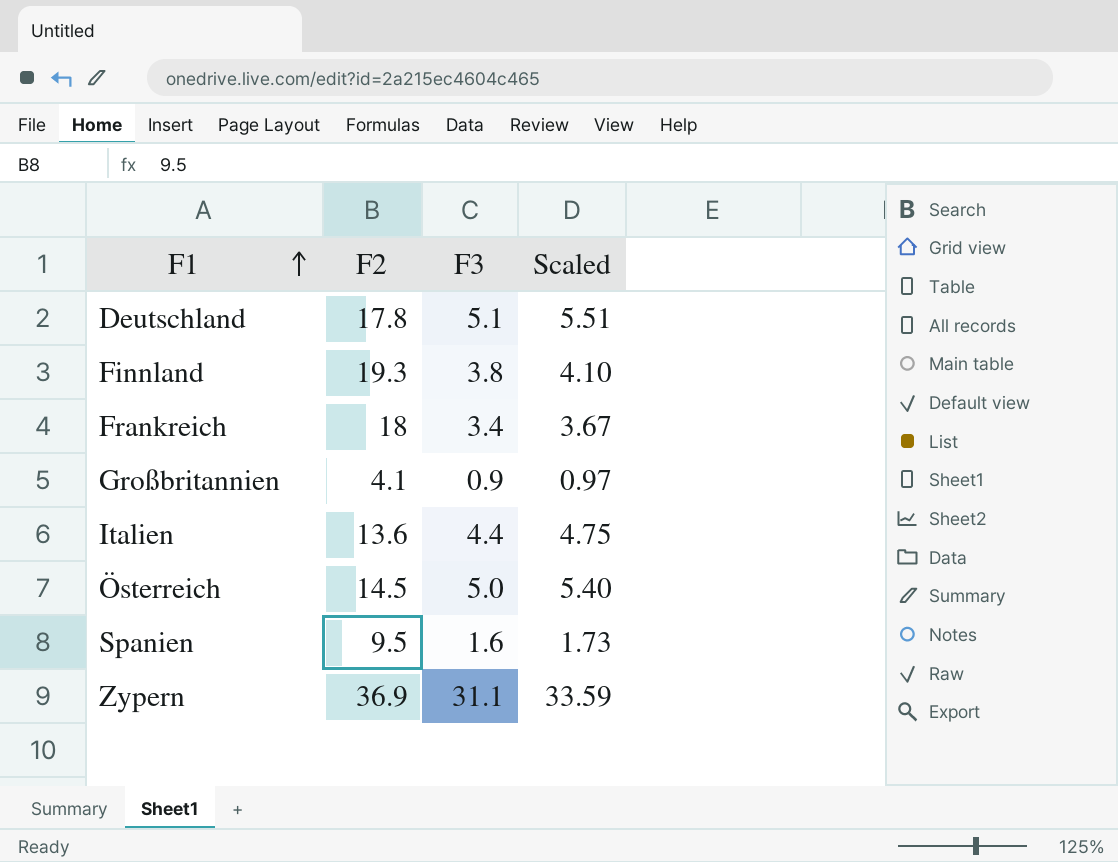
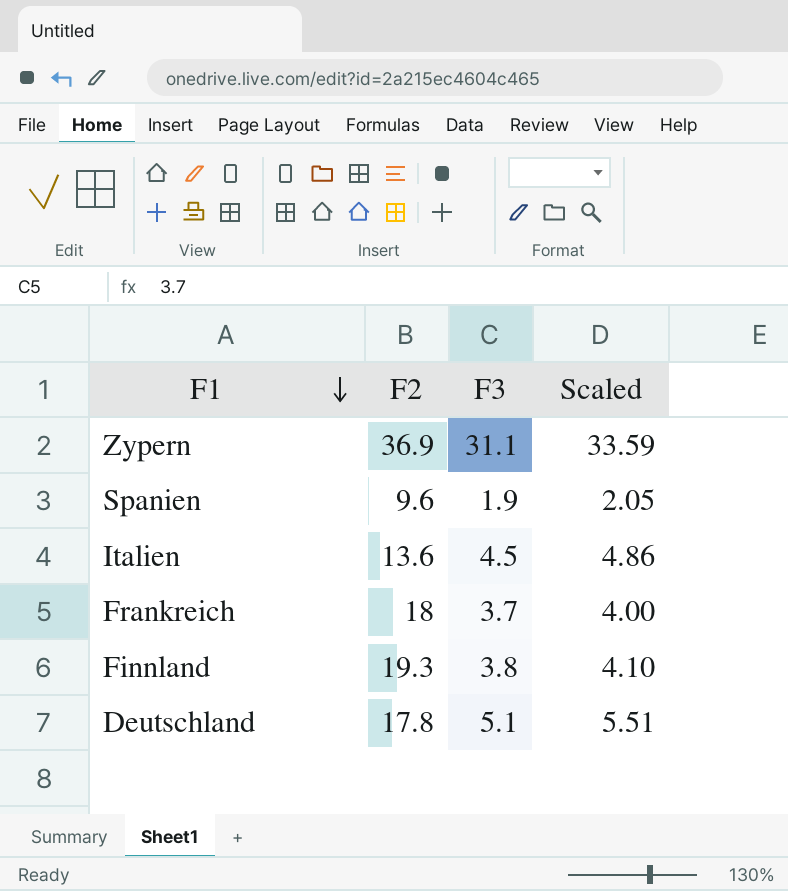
row order: F1 ascending -> F1 descending
row Großbritannien: 4.1 | 0.9 | 0.97 -> none
row Österreich: 14.5 | 5.0 | 5.40 -> none
Spanien | F2: 9.5 -> 9.6
Spanien | F3: 1.6 -> 1.9
Spanien | Scaled: 1.73 -> 2.05
Italien | F3: 4.4 -> 4.5
Italien | Scaled: 4.75 -> 4.86
Frankreich | F3: 3.4 -> 3.7
Frankreich | Scaled: 3.67 -> 4.00

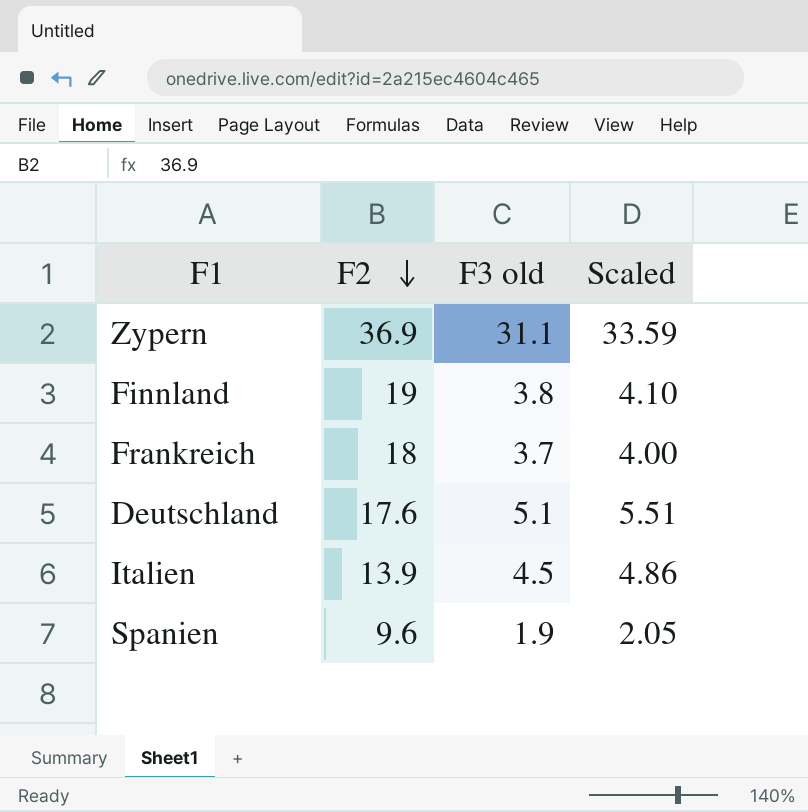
row order: F1 descending -> F2 descending
column name: F3 -> F3 old
Finnland | F2: 19.3 -> 19
Deutschland | F2: 17.8 -> 17.6
Italien | F2: 13.6 -> 13.9

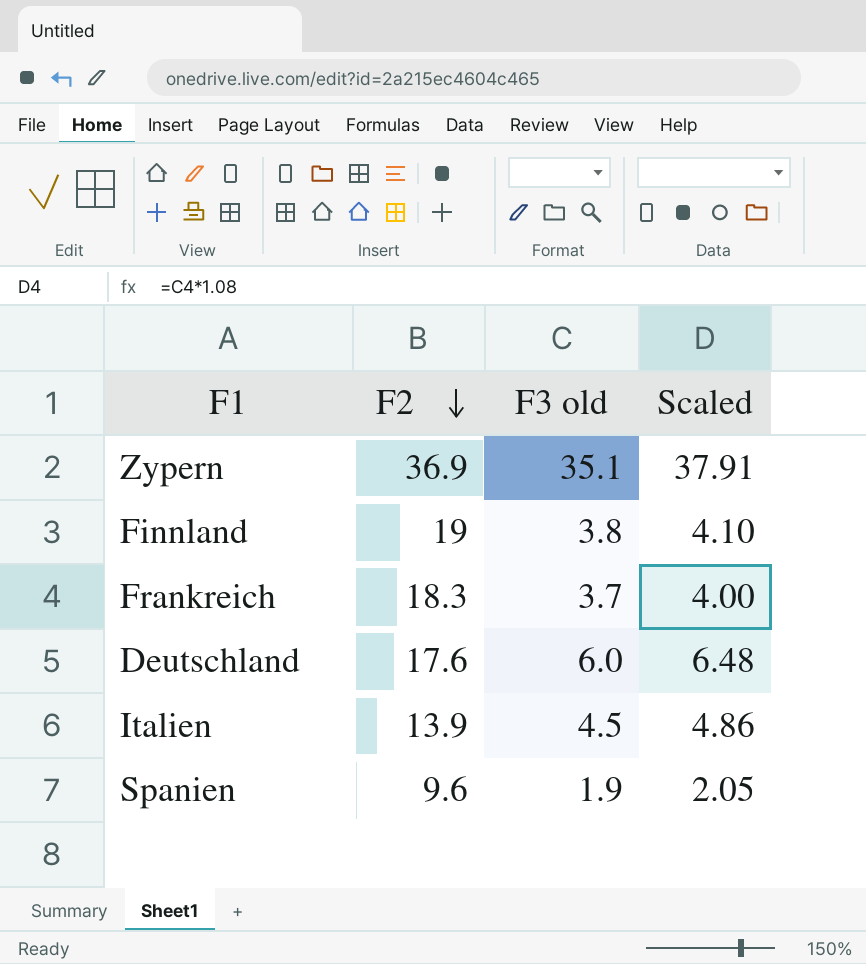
Zypern | F3 old: 31.1 -> 35.1
Zypern | Scaled: 33.59 -> 37.91
Frankreich | F2: 18 -> 18.3
Deutschland | F3 old: 5.1 -> 6.0
Deutschland | Scaled: 5.51 -> 6.48

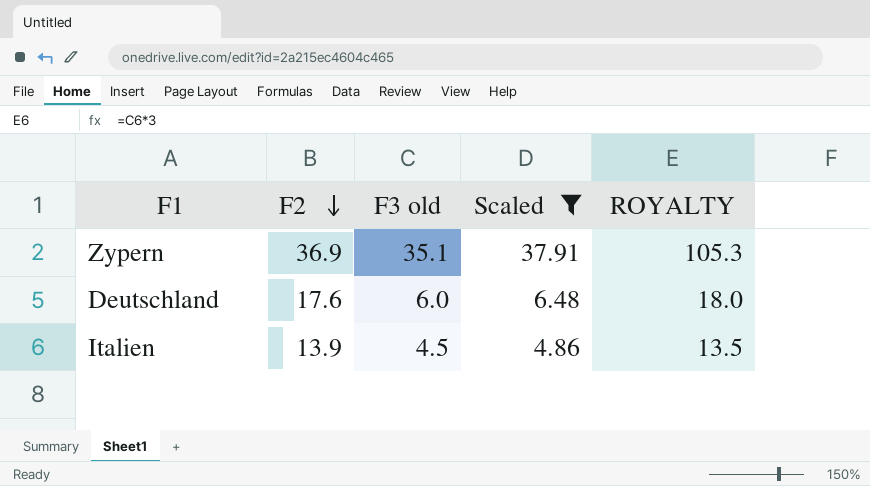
filter: none -> Scaled >= 4.86
column ROYALTY | formula: none -> [F3 old] * 3

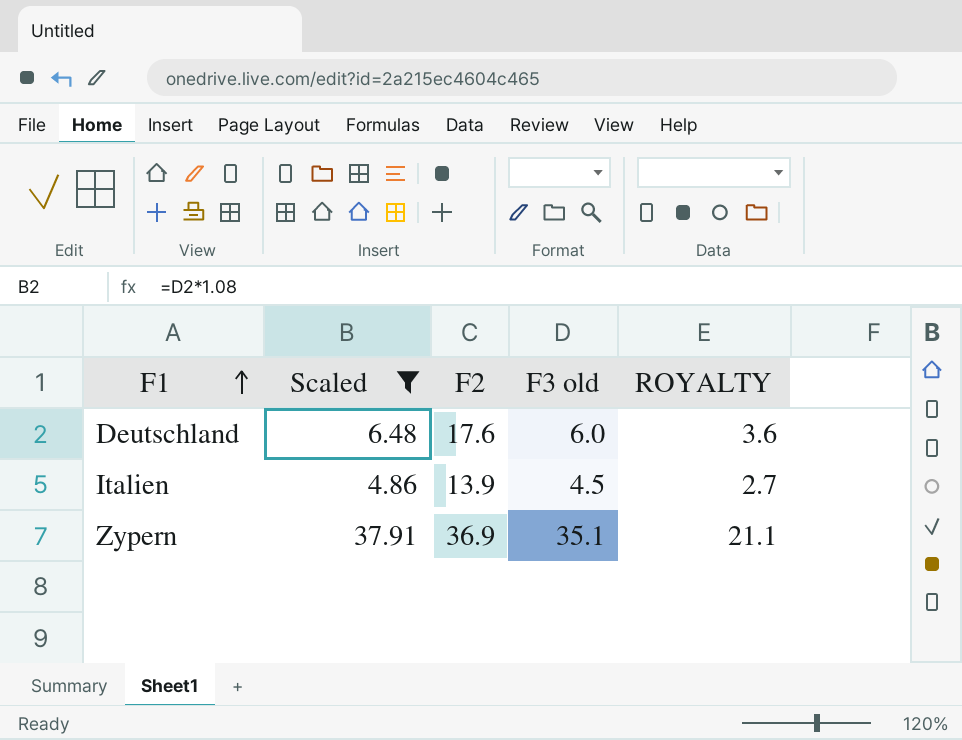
row order: F2 descending -> F1 ascending
column Scaled | position: 4 -> 2
column ROYALTY | formula: [F3 old] * 3 -> [F3 old] * 0.6

